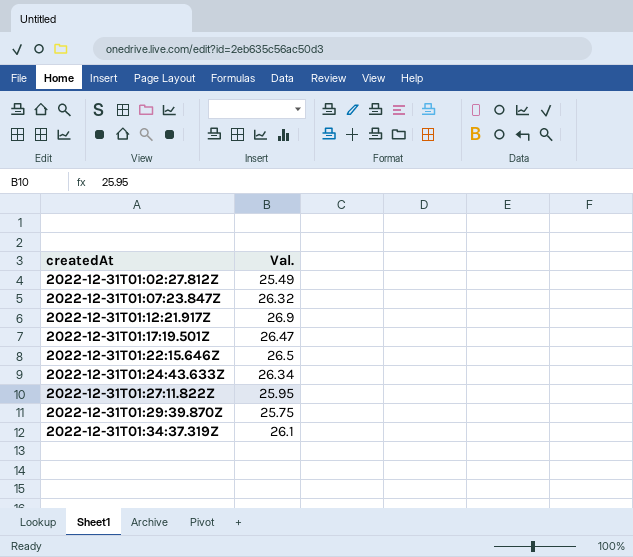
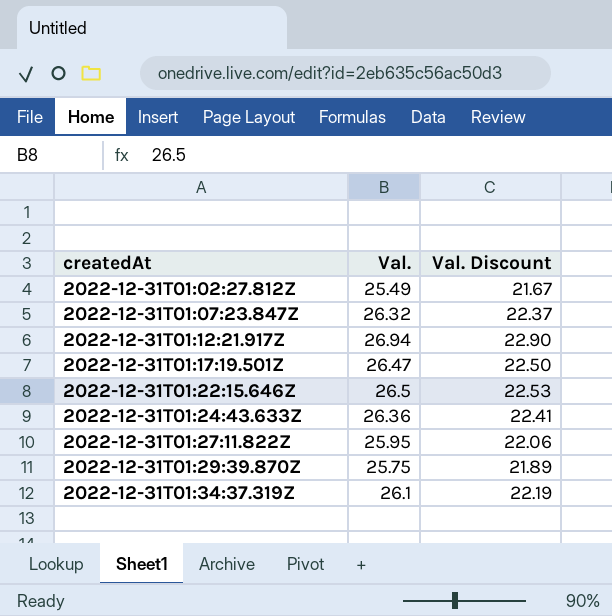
column Val. Discount | formula: none -> [Val.] * 0.85
2022-12-31T01:12:21.917Z | Val.: 26.9 -> 26.94
2022-12-31T01:24:43.633Z | Val.: 26.34 -> 26.36

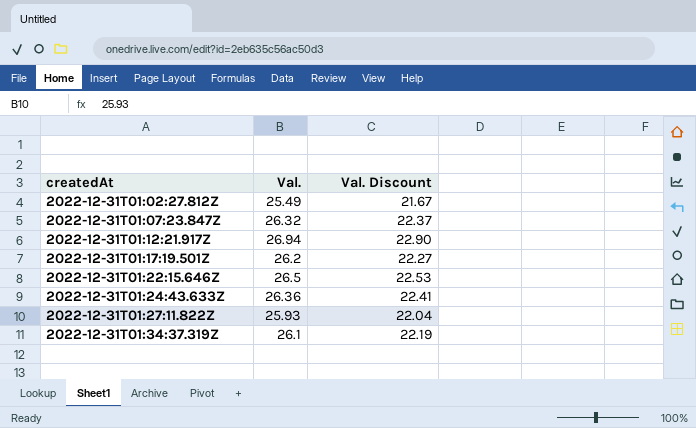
row 2022-12-31T01:29:39.870Z: 25.75 | 21.89 -> none
2022-12-31T01:17:19.501Z | Val.: 26.47 -> 26.2
2022-12-31T01:17:19.501Z | Val. Discount: 22.50 -> 22.27
2022-12-31T01:27:11.822Z | Val.: 25.95 -> 25.93
2022-12-31T01:27:11.822Z | Val. Discount: 22.06 -> 22.04

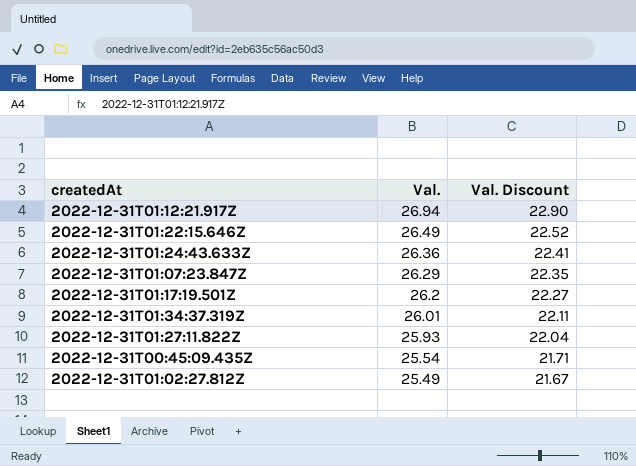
row order: createdAt ascending -> Val. descending
2022-12-31T01:22:15.646Z | Val.: 26.5 -> 26.49
2022-12-31T01:22:15.646Z | Val. Discount: 22.53 -> 22.52
2022-12-31T01:07:23.847Z | Val.: 26.32 -> 26.29
2022-12-31T01:07:23.847Z | Val. Discount: 22.37 -> 22.35
2022-12-31T01:34:37.319Z | Val.: 26.1 -> 26.01
2022-12-31T01:34:37.319Z | Val. Discount: 22.19 -> 22.11
row 2022-12-31T00:45:09.435Z: none -> 25.54 | 21.71

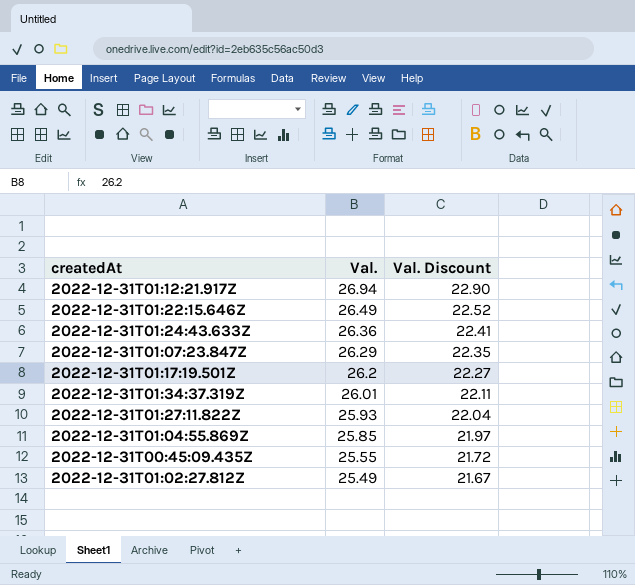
row 2022-12-31T01:04:55.869Z: none -> 25.85 | 21.97
2022-12-31T00:45:09.435Z | Val.: 25.54 -> 25.55
2022-12-31T00:45:09.435Z | Val. Discount: 21.71 -> 21.72

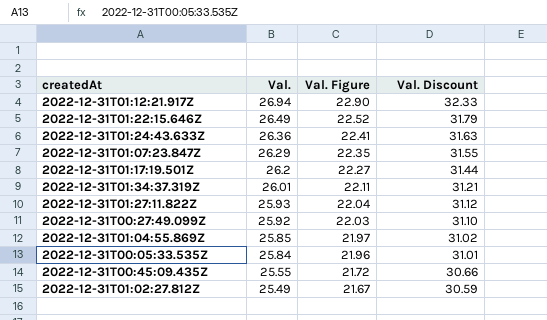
column Val. Figure | formula: none -> [Val.] * 0.85
column Val. Discount | formula: [Val.] * 0.85 -> [Val.] * 1.2
row 2022-12-31T00:27:49.099Z: none -> 25.92 | 22.03 | 31.10
row 2022-12-31T00:05:33.535Z: none -> 25.84 | 21.96 | 31.01

